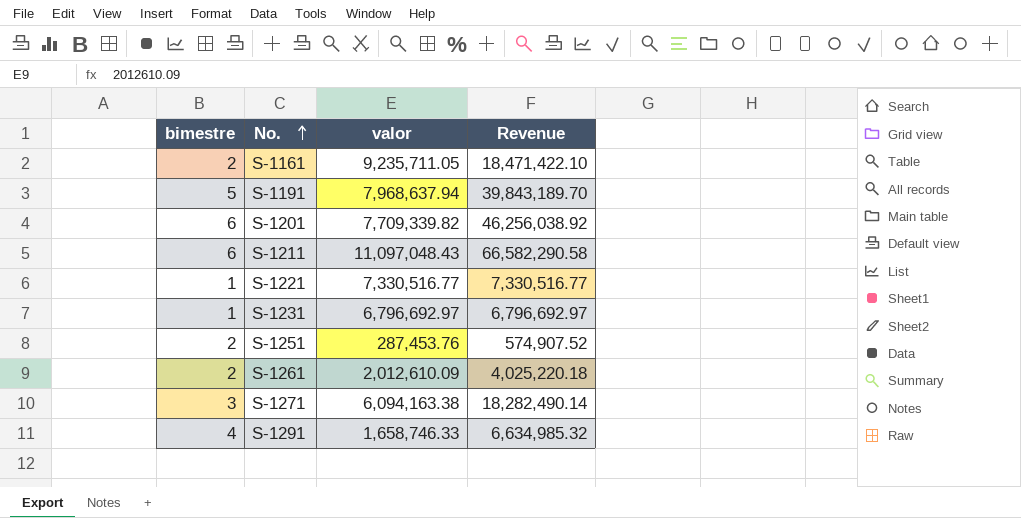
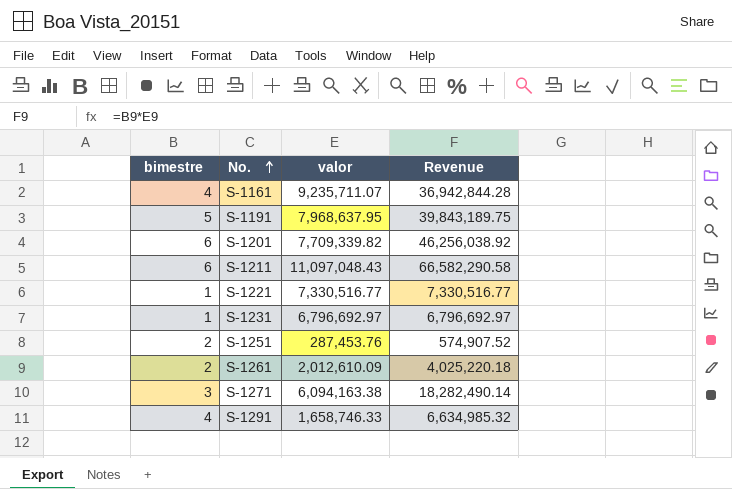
S-1161 | bimestre: 2 -> 4
S-1161 | valor: 9,235,711.05 -> 9,235,711.07
S-1161 | Revenue: 18,471,422.10 -> 36,942,844.28
S-1191 | valor: 7,968,637.94 -> 7,968,637.95
S-1191 | Revenue: 39,843,189.70 -> 39,843,189.75

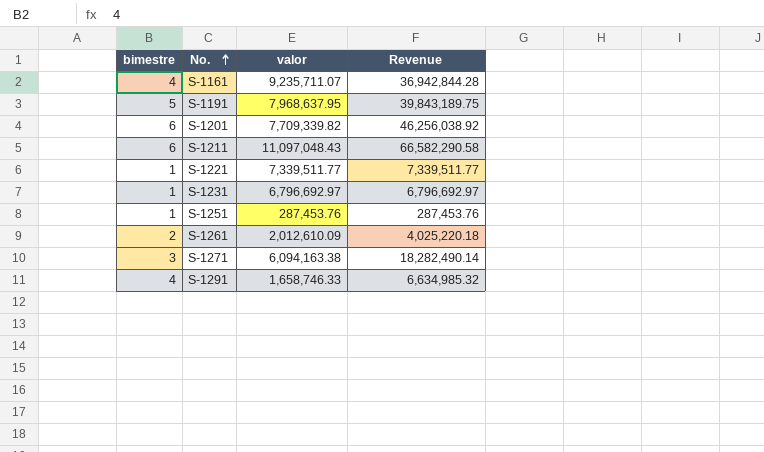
S-1221 | valor: 7,330,516.77 -> 7,339,511.77
S-1221 | Revenue: 7,330,516.77 -> 7,339,511.77
S-1251 | bimestre: 2 -> 1
S-1251 | Revenue: 574,907.52 -> 287,453.76

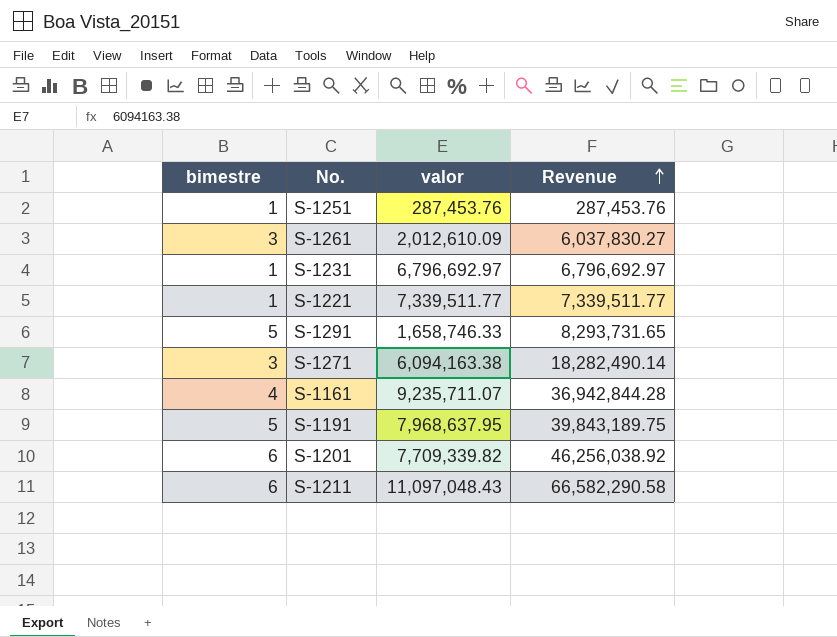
row order: No. ascending -> Revenue ascending
S-1261 | bimestre: 2 -> 3
S-1261 | Revenue: 4,025,220.18 -> 6,037,830.27
S-1291 | bimestre: 4 -> 5
S-1291 | Revenue: 6,634,985.32 -> 8,293,731.65

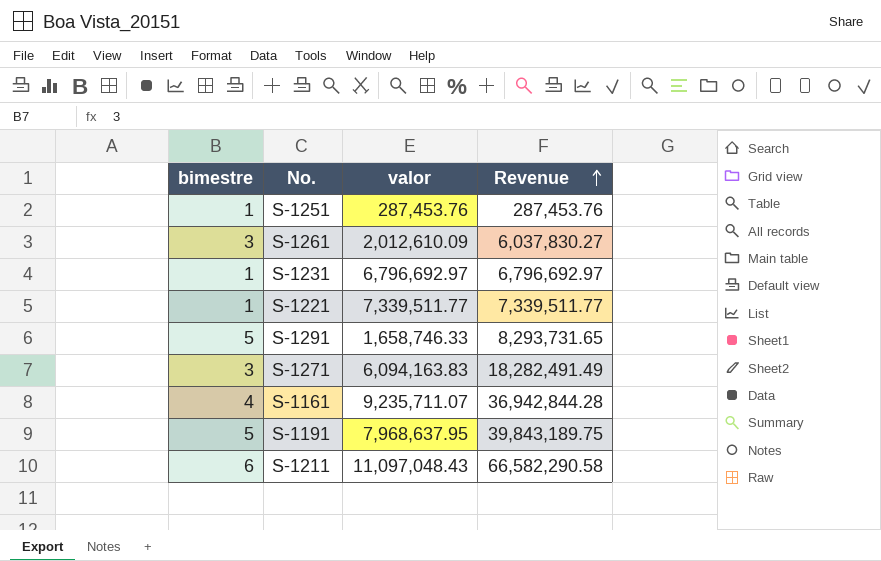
row S-1201: 6 | 7,709,339.82 | 46,256,038.92 -> none
S-1271 | valor: 6,094,163.38 -> 6,094,163.83
S-1271 | Revenue: 18,282,490.14 -> 18,282,491.49

